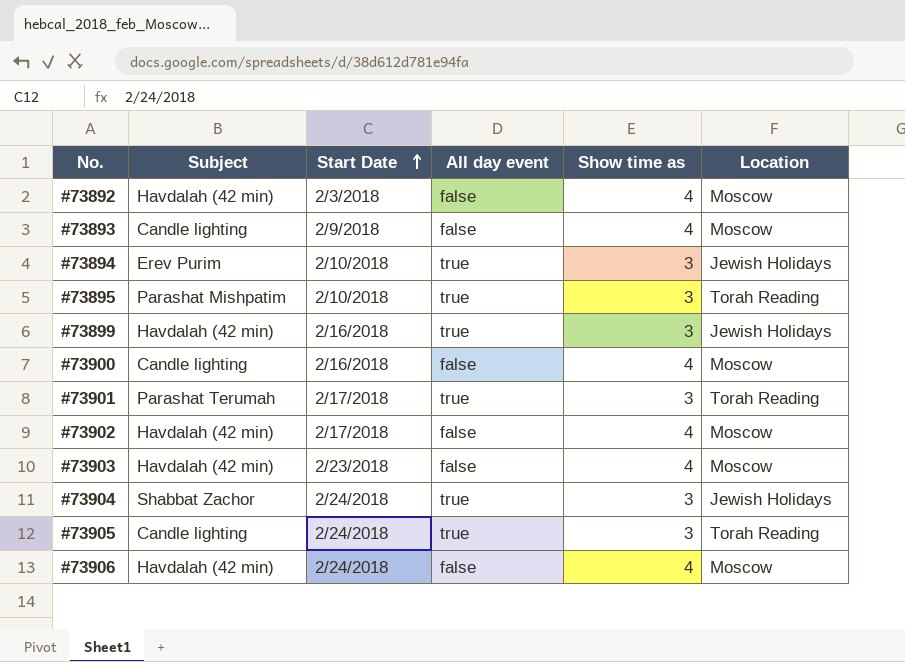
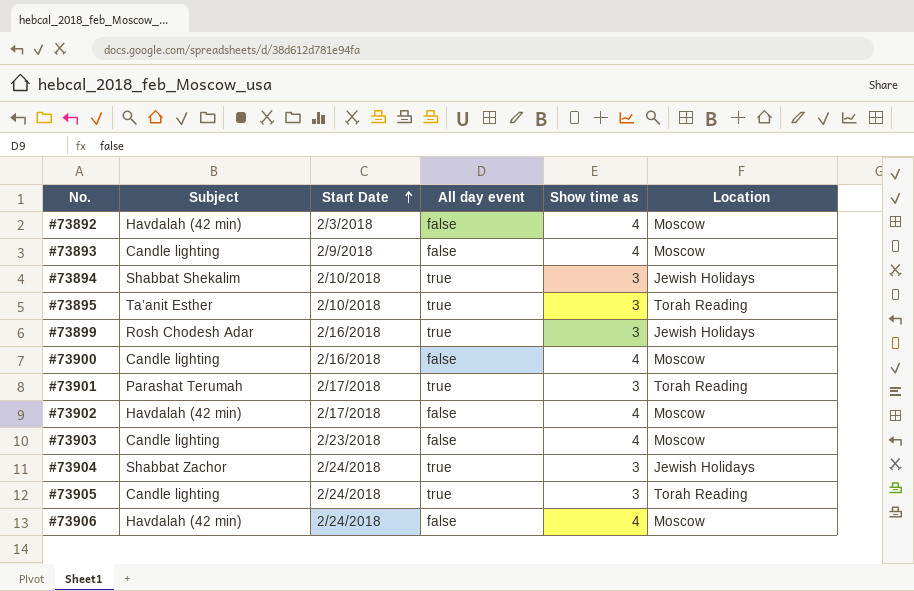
#73894 | Subject: Erev Purim -> Shabbat Shekalim
#73895 | Subject: Parashat Mishpatim -> Ta’anit Esther
#73899 | Subject: Havdalah (42 min) -> Rosh Chodesh Adar
#73903 | Subject: Havdalah (42 min) -> Candle lighting

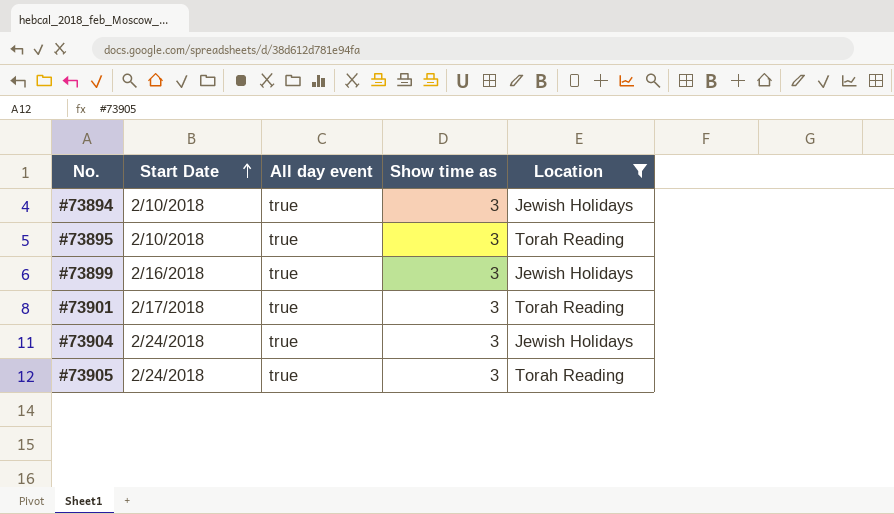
filter: none -> Location != Moscow
column Subject | position: 2 -> none

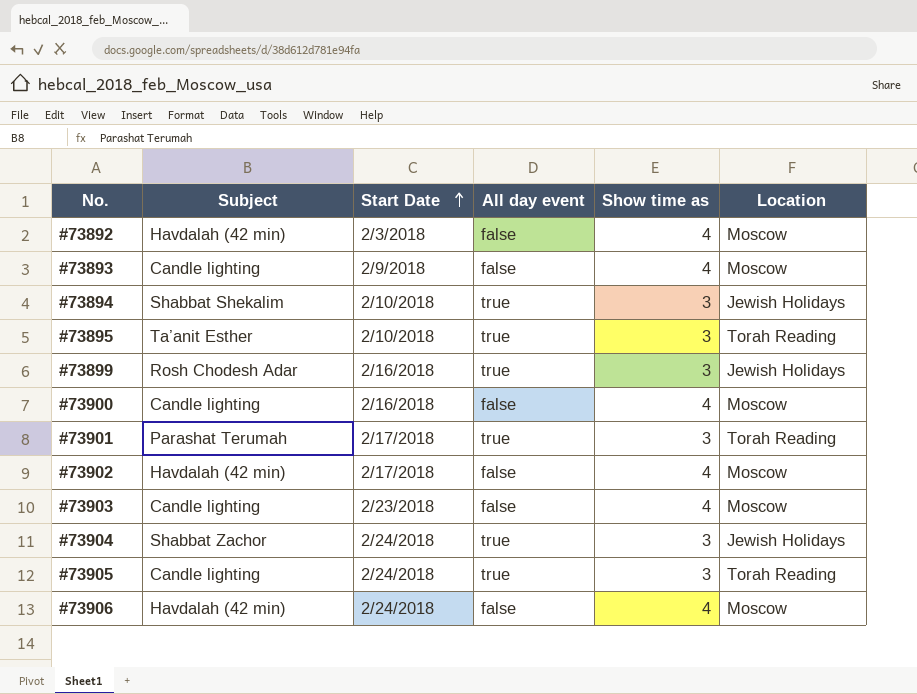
filter: Location != Moscow -> none
column Subject | position: none -> 2

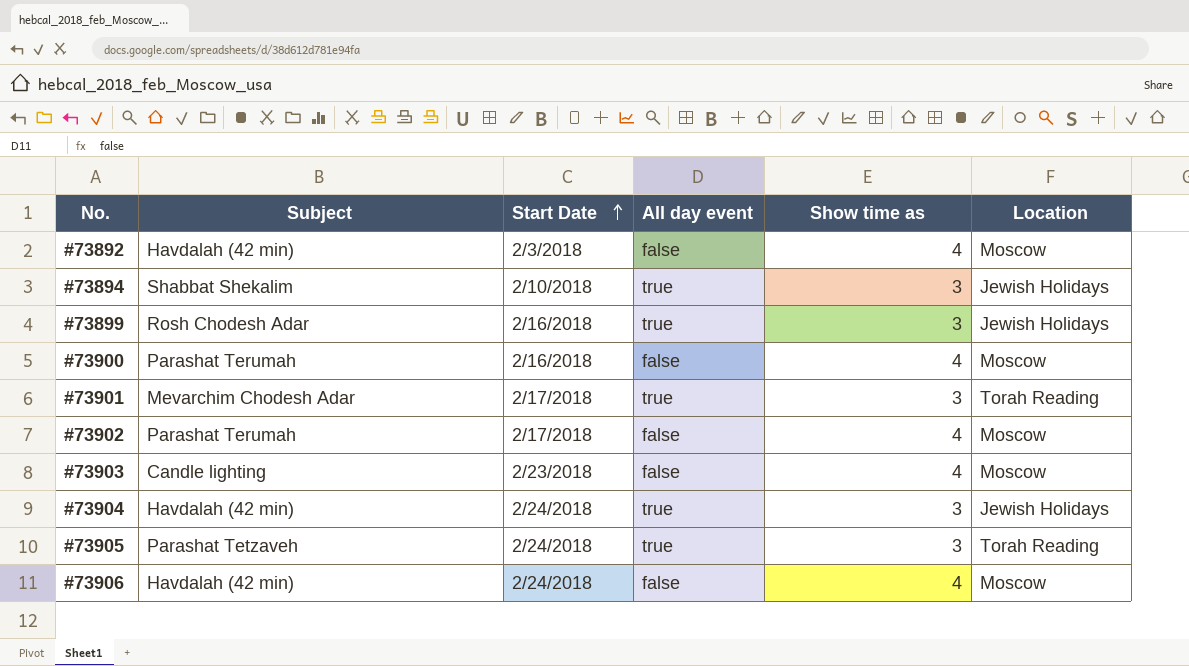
row #73893: Candle lighting | 2/9/2018 | false | 4 | Moscow -> none
row #73895: Ta’anit Esther | 2/10/2018 | true | 3 | Torah Reading -> none
#73900 | Subject: Candle lighting -> Parashat Terumah
#73901 | Subject: Parashat Terumah -> Mevarchim Chodesh Adar
#73902 | Subject: Havdalah (42 min) -> Parashat Terumah
#73904 | Subject: Shabbat Zachor -> Havdalah (42 min)
#73905 | Subject: Candle lighting -> Parashat Tetzaveh

